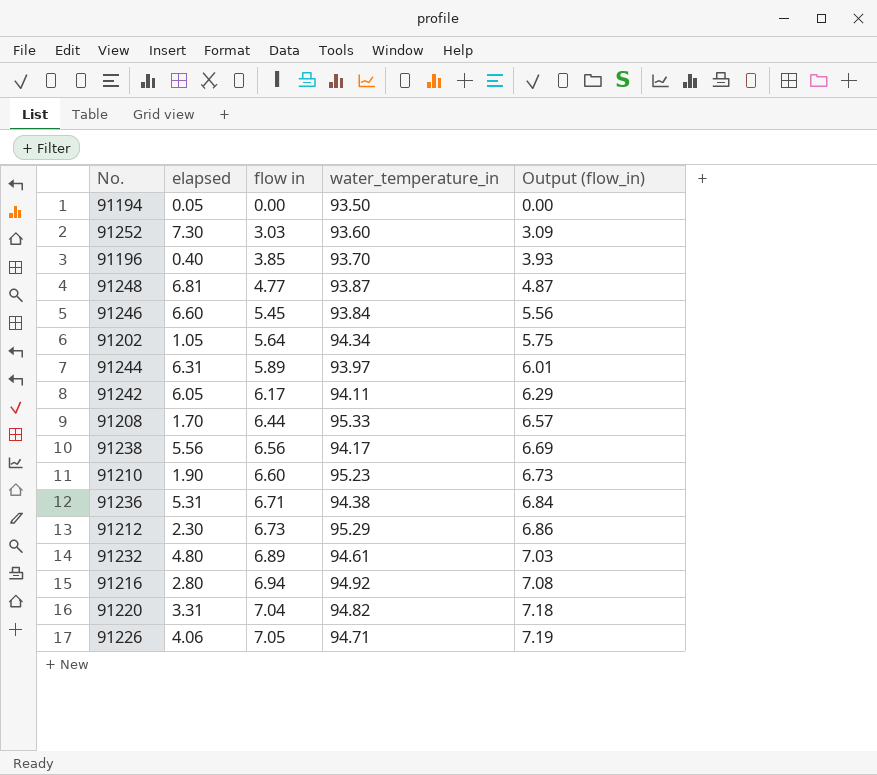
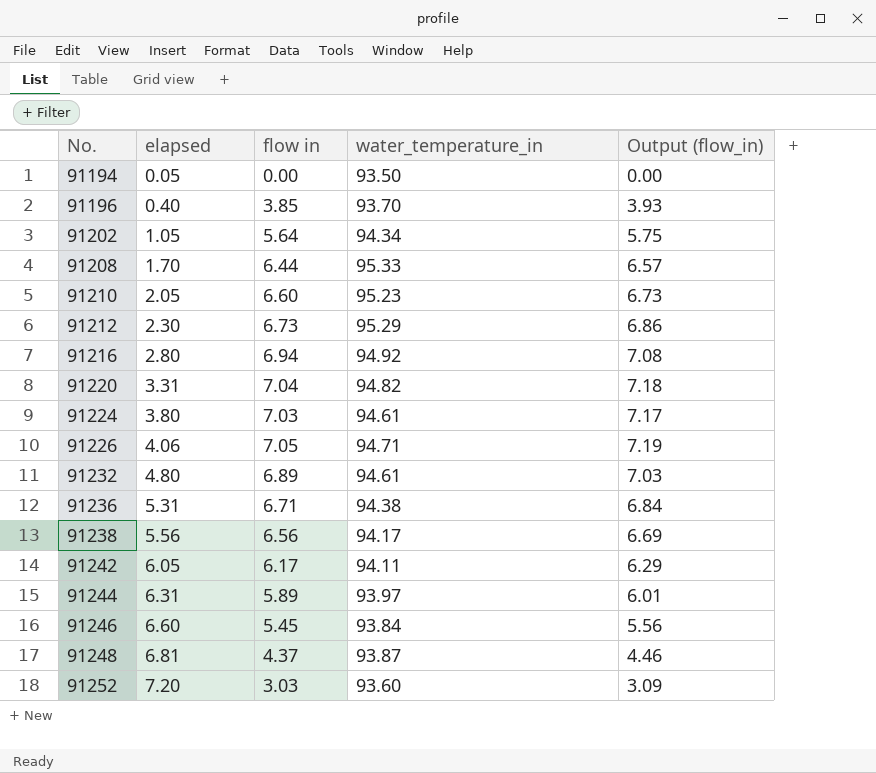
row order: flow in ascending -> No. ascending
91210 | elapsed: 1.90 -> 2.05
row 91224: none -> 3.80 | 7.03 | 94.61 | 7.17
91248 | flow in: 4.77 -> 4.37
91248 | Output (flow_in): 4.87 -> 4.46
91252 | elapsed: 7.30 -> 7.20

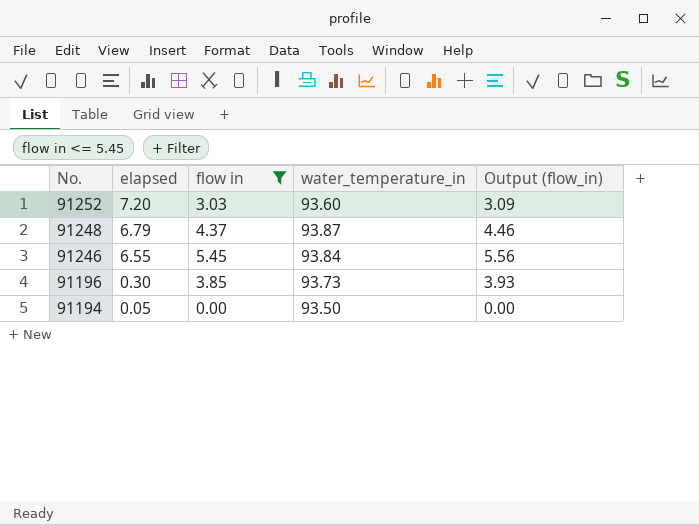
filter: none -> flow in <= 5.45
row order: No. ascending -> No. descending
91248 | elapsed: 6.81 -> 6.79
91246 | elapsed: 6.60 -> 6.55
91196 | elapsed: 0.40 -> 0.30
91196 | water_temperature_in: 93.70 -> 93.73

